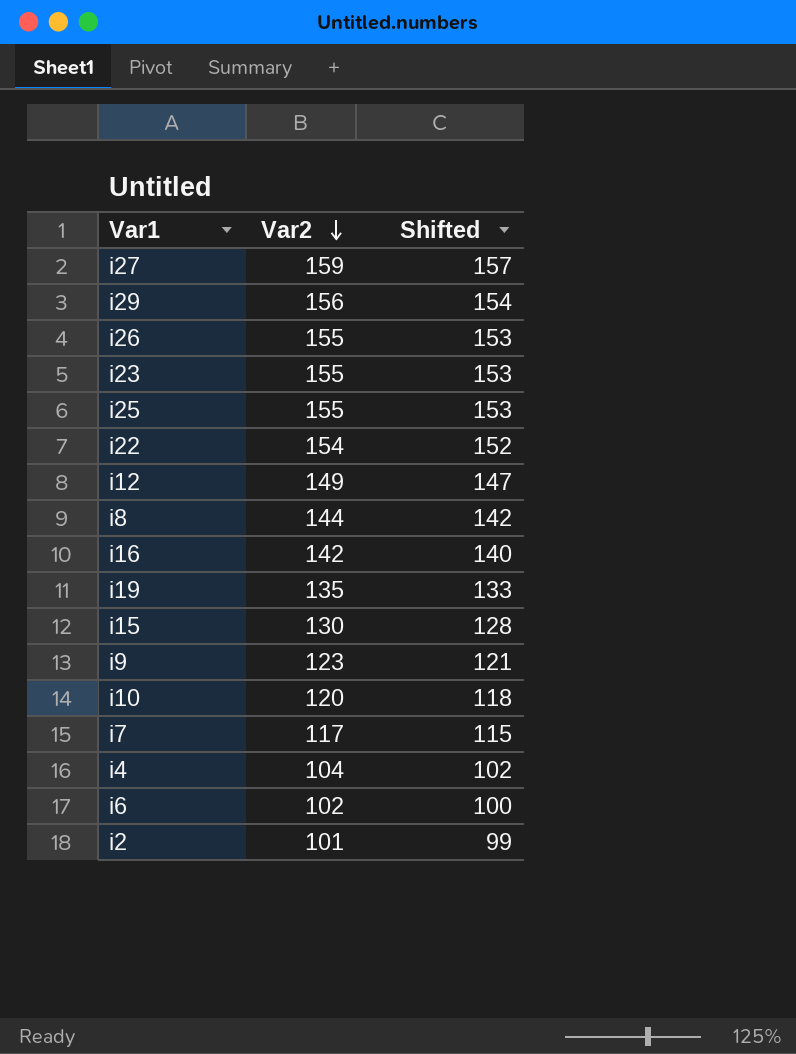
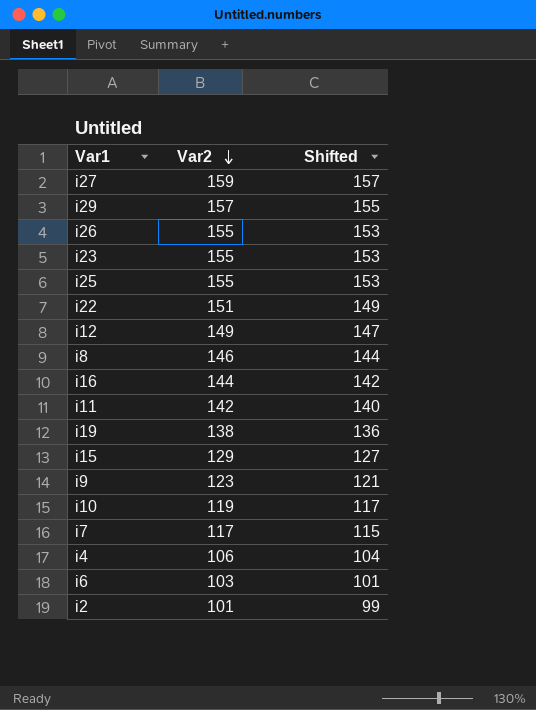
i29 | Var2: 156 -> 157
i29 | Shifted: 154 -> 155
i22 | Var2: 154 -> 151
i22 | Shifted: 152 -> 149
i8 | Var2: 144 -> 146
i8 | Shifted: 142 -> 144
i16 | Var2: 142 -> 144
i16 | Shifted: 140 -> 142
row i11: none -> 142 | 140
i19 | Var2: 135 -> 138
i19 | Shifted: 133 -> 136
i15 | Var2: 130 -> 129
i15 | Shifted: 128 -> 127
i10 | Var2: 120 -> 119
i10 | Shifted: 118 -> 117
i4 | Var2: 104 -> 106
i4 | Shifted: 102 -> 104
i6 | Var2: 102 -> 103
i6 | Shifted: 100 -> 101

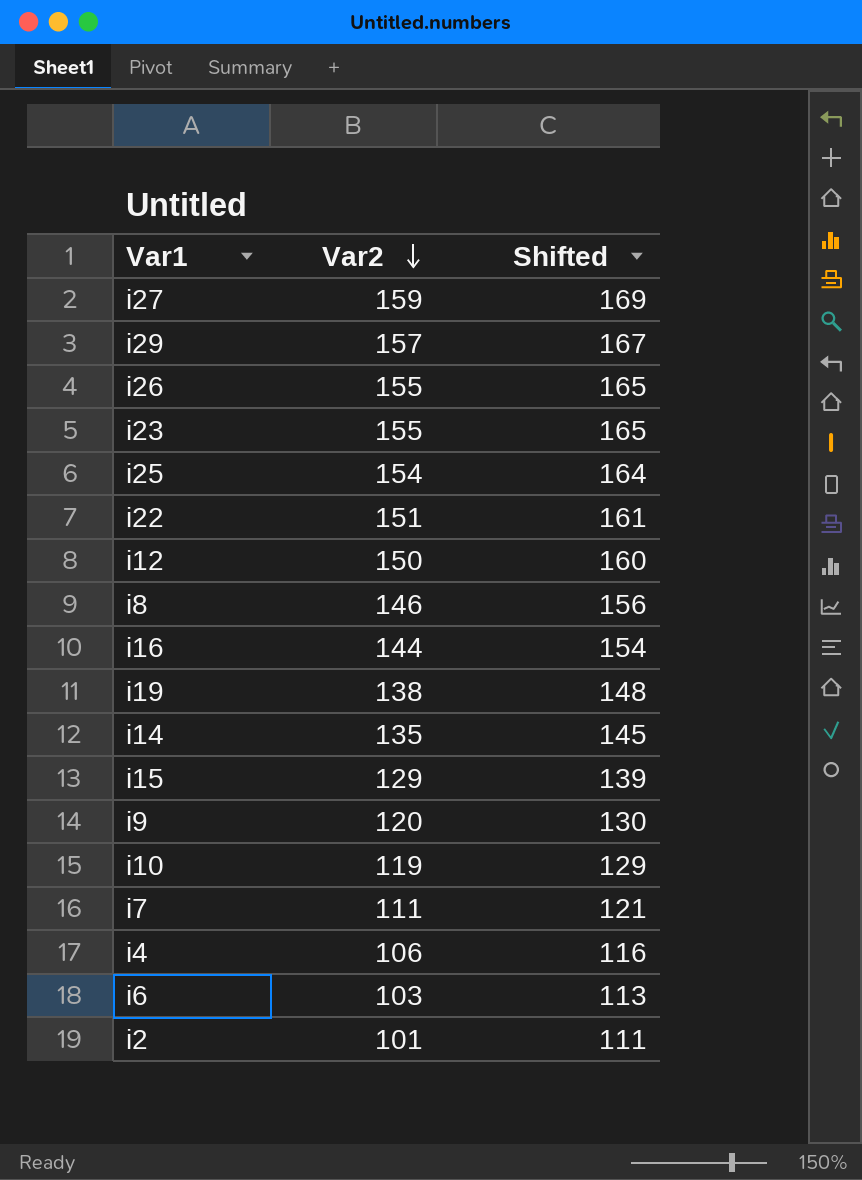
column Shifted | formula: [Var2] - 2 -> [Var2] + 10
row i11: 142 | 140 -> none
i25 | Var2: 155 -> 154
i12 | Var2: 149 -> 150
row i14: none -> 135 | 145
i9 | Var2: 123 -> 120
i7 | Var2: 117 -> 111

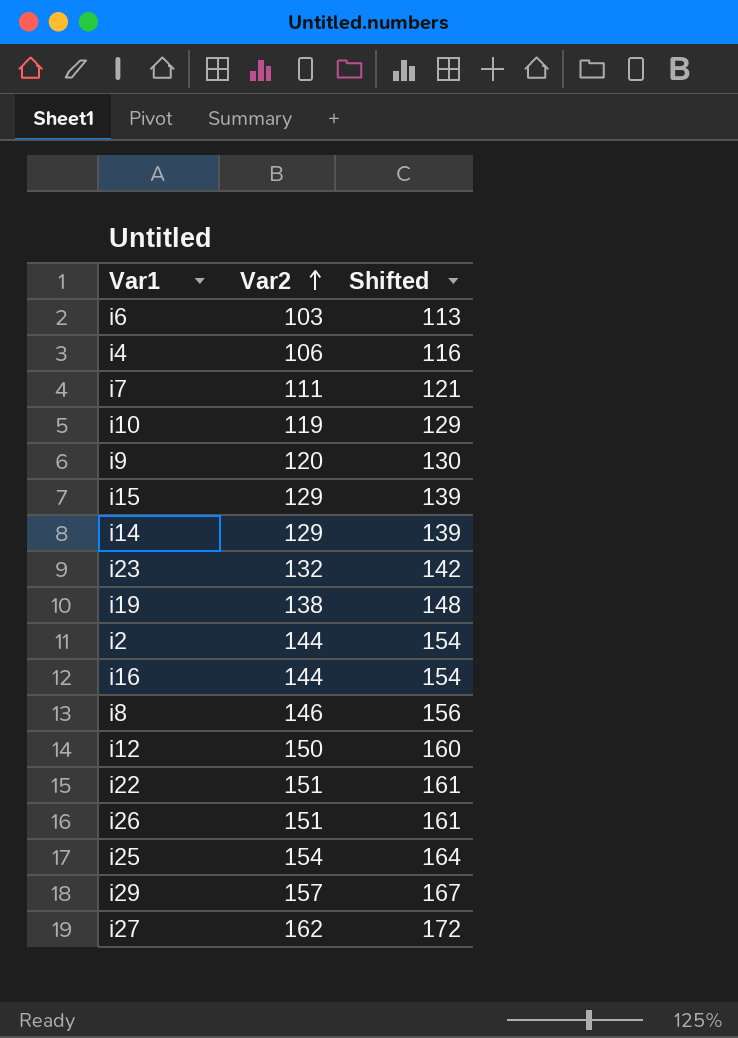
row order: Var2 descending -> Var2 ascending
i14 | Var2: 135 -> 129
i14 | Shifted: 145 -> 139
i23 | Var2: 155 -> 132
i23 | Shifted: 165 -> 142
i2 | Var2: 101 -> 144
i2 | Shifted: 111 -> 154
i26 | Var2: 155 -> 151
i26 | Shifted: 165 -> 161
i27 | Var2: 159 -> 162
i27 | Shifted: 169 -> 172

